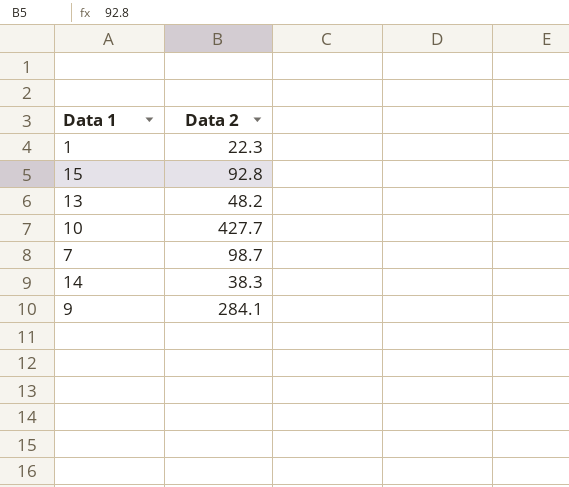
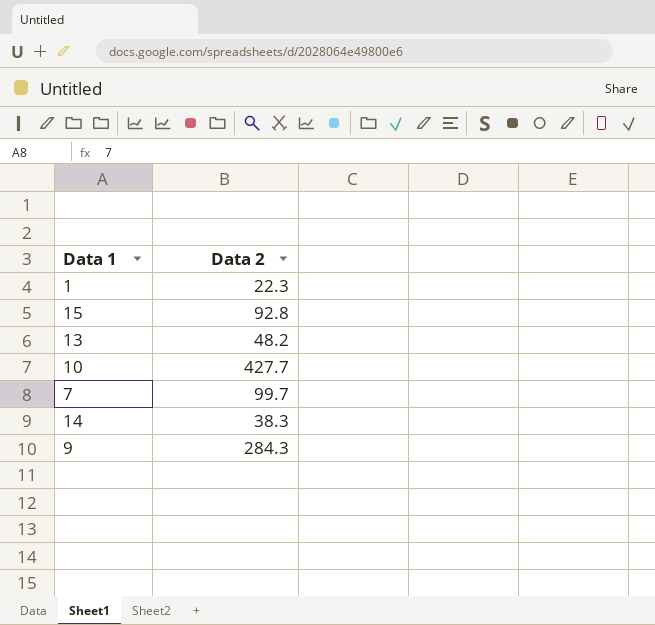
7 | Data 2: 98.7 -> 99.7
9 | Data 2: 284.1 -> 284.3

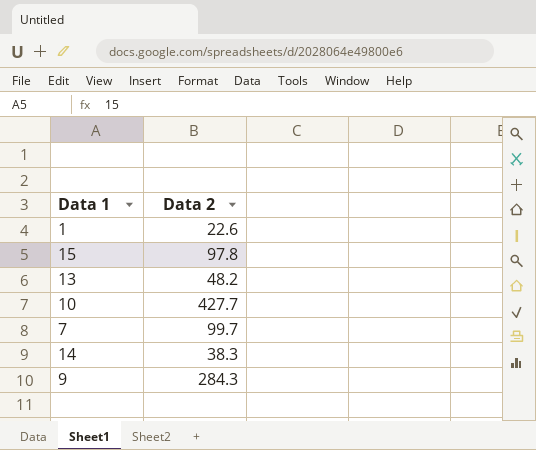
1 | Data 2: 22.3 -> 22.6
15 | Data 2: 92.8 -> 97.8

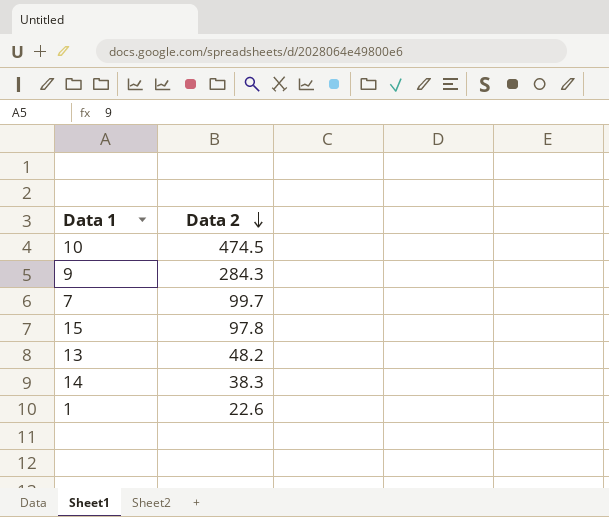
row order: none -> Data 2 descending
10 | Data 2: 427.7 -> 474.5

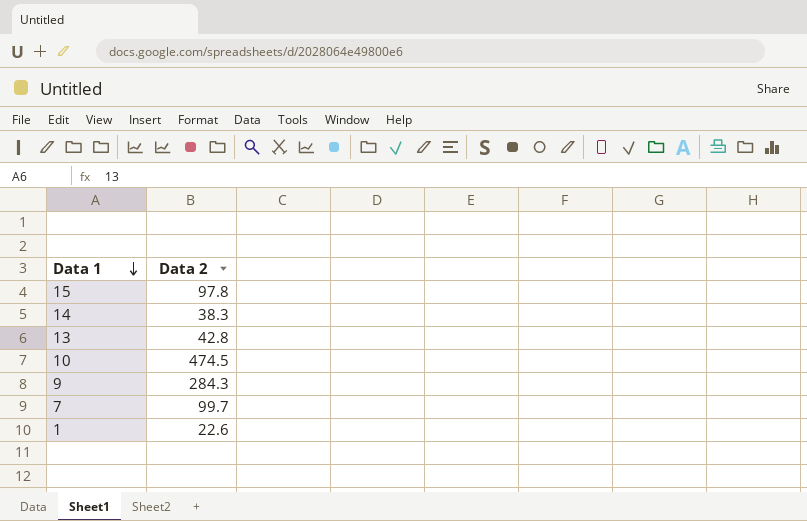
row order: Data 2 descending -> Data 1 descending
13 | Data 2: 48.2 -> 42.8

